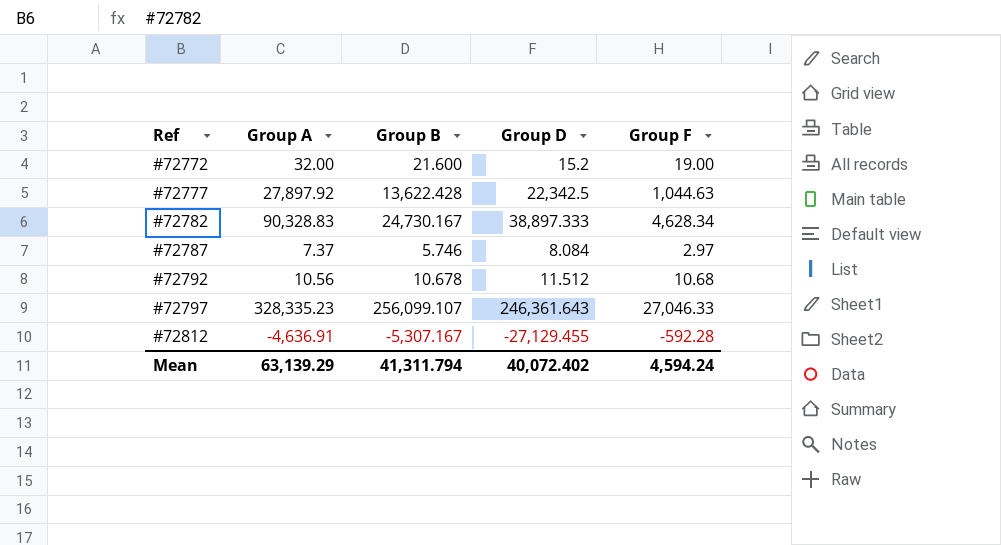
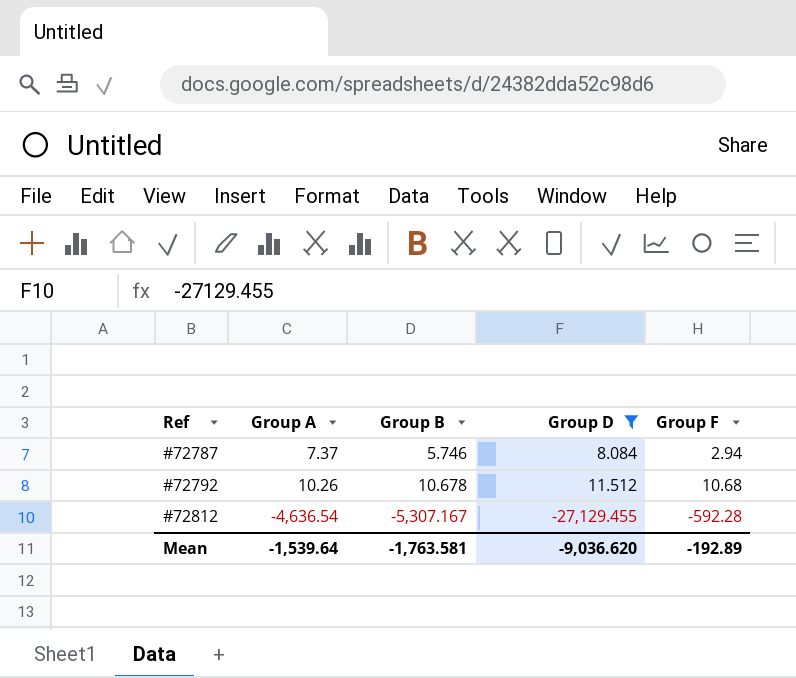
filter: none -> Group D <= 11.512
#72787 | Group F: 2.97 -> 2.94
#72792 | Group A: 10.56 -> 10.26
#72812 | Group A: -4,636.91 -> -4,636.54
Mean | Group A: 63,139.29 -> -1,539.64
Mean | Group B: 41,311.794 -> -1,763.581
Mean | Group D: 40,072.402 -> -9,036.620
Mean | Group F: 4,594.24 -> -192.89

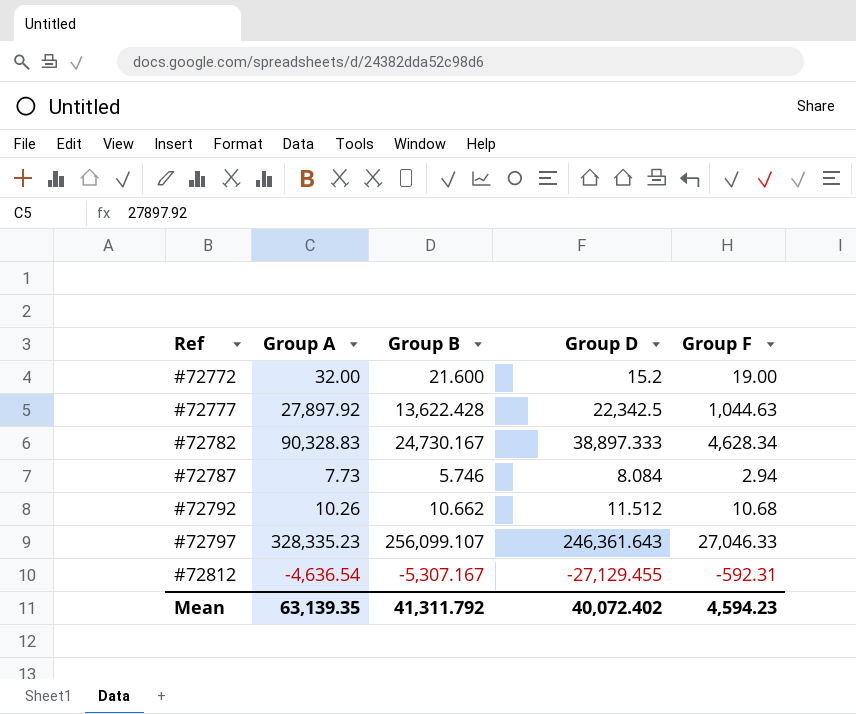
filter: Group D <= 11.512 -> none
#72787 | Group A: 7.37 -> 7.73
#72792 | Group B: 10.678 -> 10.662
#72812 | Group F: -592.28 -> -592.31
Mean | Group A: -1,539.64 -> 63,139.35
Mean | Group B: -1,763.581 -> 41,311.792
Mean | Group D: -9,036.620 -> 40,072.402
Mean | Group F: -192.89 -> 4,594.23

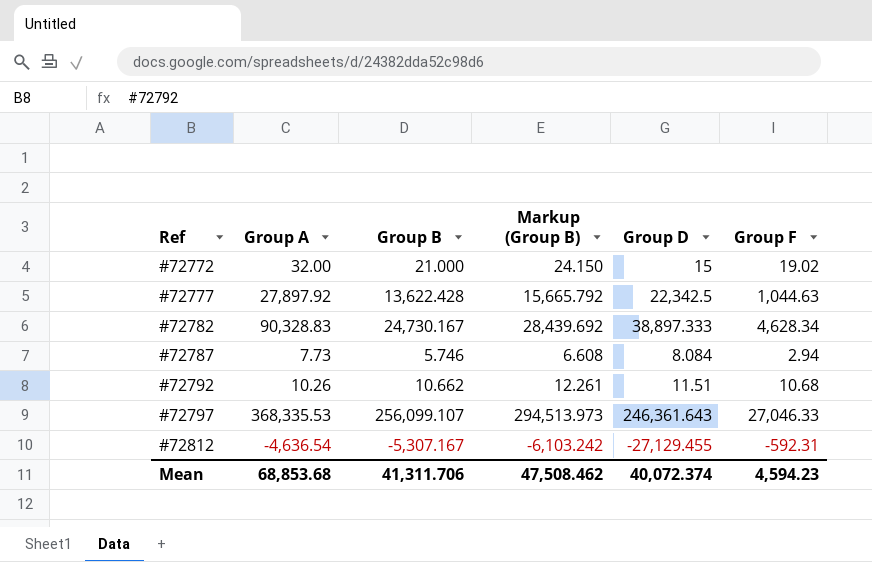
column Markup (Group B) | formula: none -> [Group B] * 1.15
#72772 | Group B: 21.600 -> 21.000
#72772 | Group D: 15.2 -> 15
#72772 | Group F: 19.00 -> 19.02
#72792 | Group D: 11.512 -> 11.51
#72797 | Group A: 328,335.23 -> 368,335.53
Mean | Group A: 63,139.35 -> 68,853.68
Mean | Group B: 41,311.792 -> 41,311.706
Mean | Group D: 40,072.402 -> 40,072.374

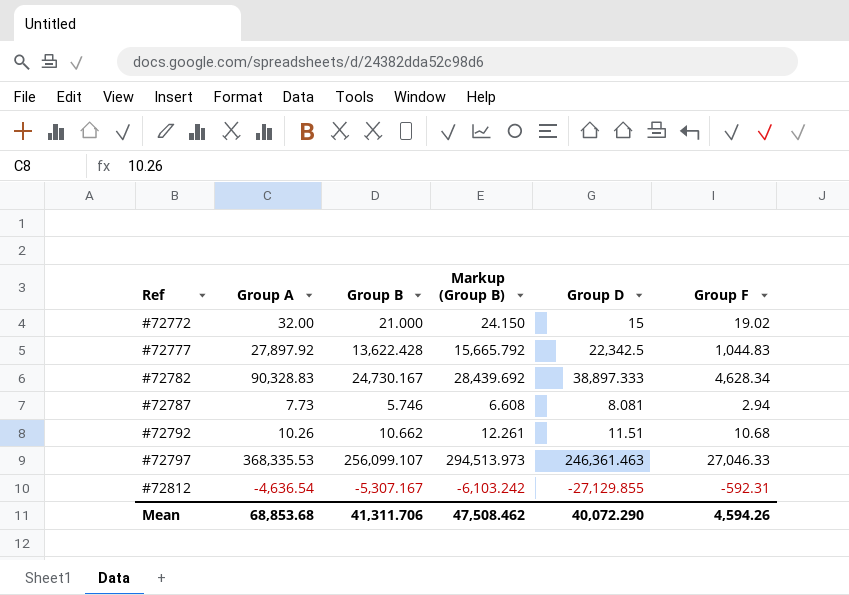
#72777 | Group F: 1,044.63 -> 1,044.83
#72787 | Group D: 8.084 -> 8.081
#72797 | Group D: 246,361.643 -> 246,361.463
#72812 | Group D: -27,129.455 -> -27,129.855
Mean | Group D: 40,072.374 -> 40,072.290
Mean | Group F: 4,594.23 -> 4,594.26

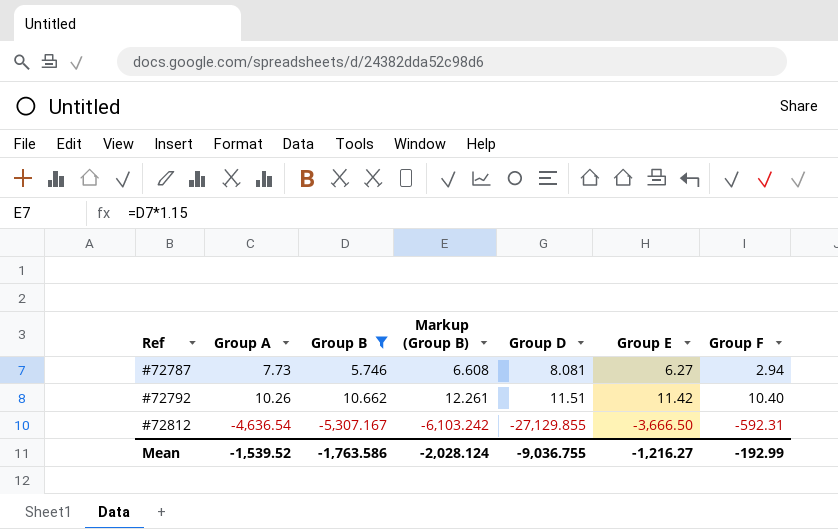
filter: none -> Group B <= 10.662
column Group E | position: none -> 6
#72792 | Group F: 10.68 -> 10.40
Mean | Group A: 68,853.68 -> -1,539.52
Mean | Group B: 41,311.706 -> -1,763.586
Mean | Markup (Group B): 47,508.462 -> -2,028.124
Mean | Group D: 40,072.290 -> -9,036.755
Mean | Group F: 4,594.26 -> -192.99

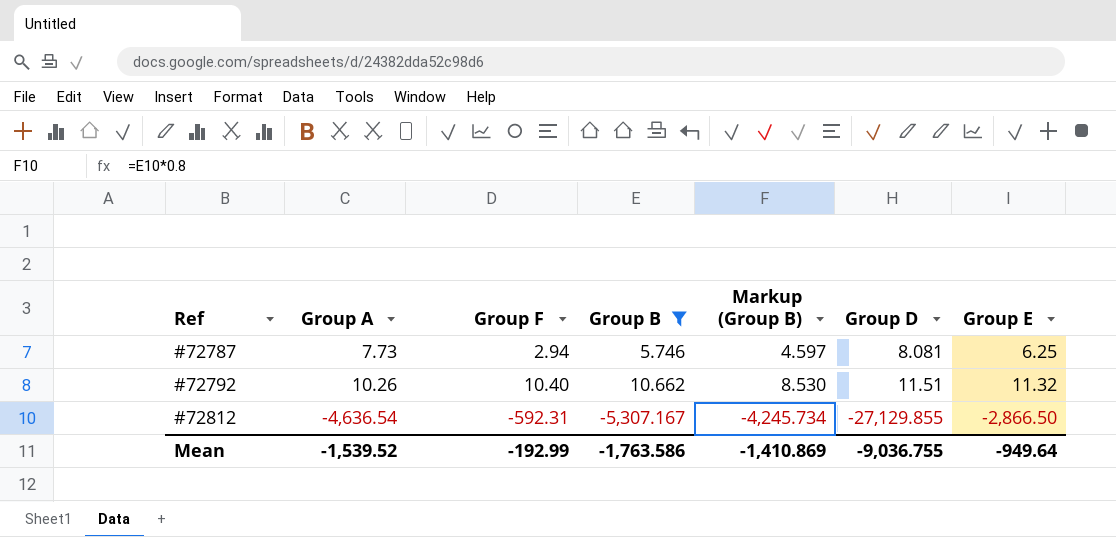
column Group F | position: 7 -> 3
column Markup (Group B) | formula: [Group B] * 1.15 -> [Group B] * 0.8
#72787 | Group E: 6.27 -> 6.25
#72792 | Group E: 11.42 -> 11.32
#72812 | Group E: -3,666.50 -> -2,866.50
Mean | Markup (Group B): -2,028.124 -> -1,410.869
Mean | Group E: -1,216.27 -> -949.64

